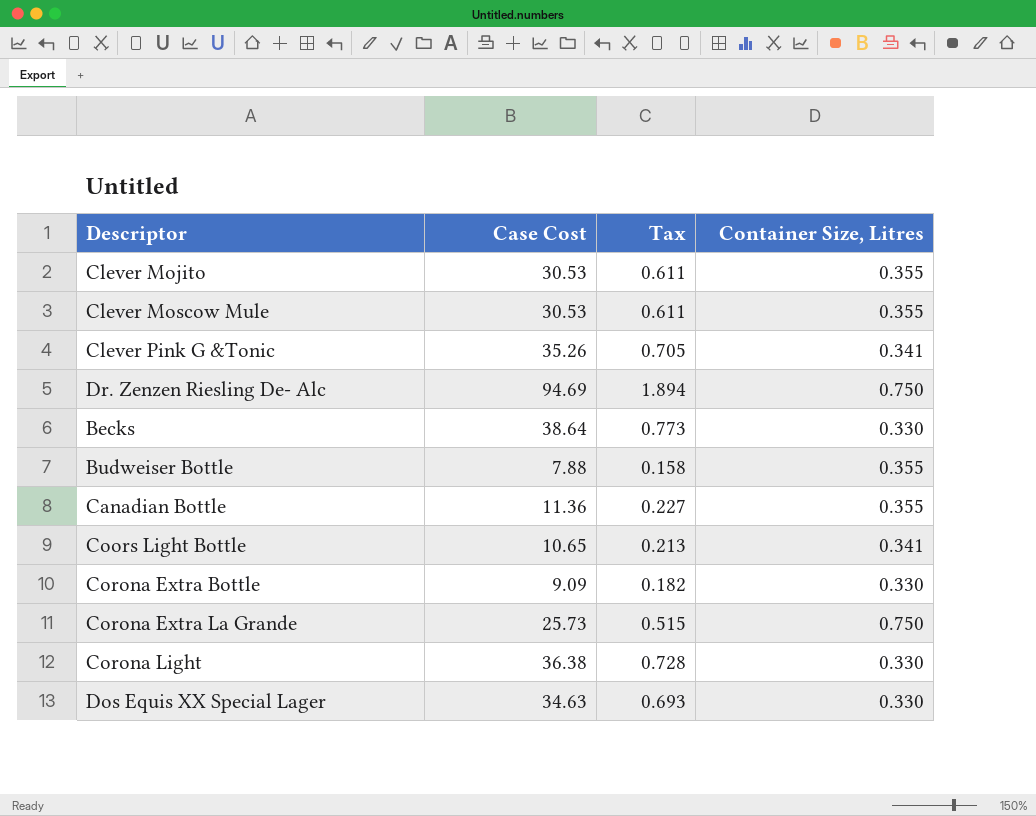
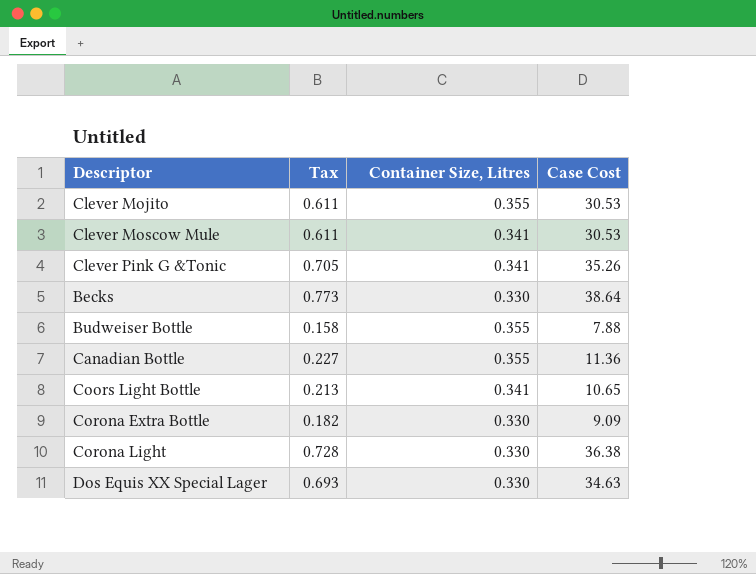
column Case Cost | position: 2 -> 4
row Dr. Zenzen Riesling De- Alc: 94.69 | 1.894 | 0.750 -> none
row Corona Extra La Grande: 25.73 | 0.515 | 0.750 -> none
Clever Moscow Mule | Container Size, Litres: 0.355 -> 0.341

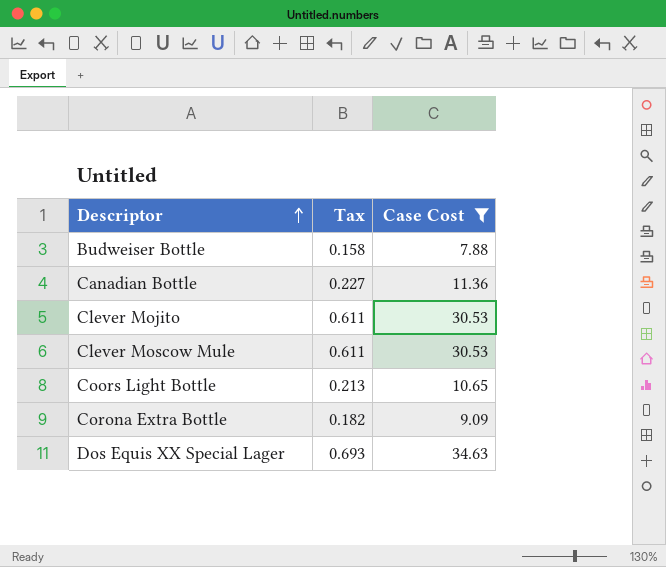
filter: none -> Case Cost <= 34.63
row order: none -> Descriptor ascending
column Container Size, Litres | position: 3 -> none

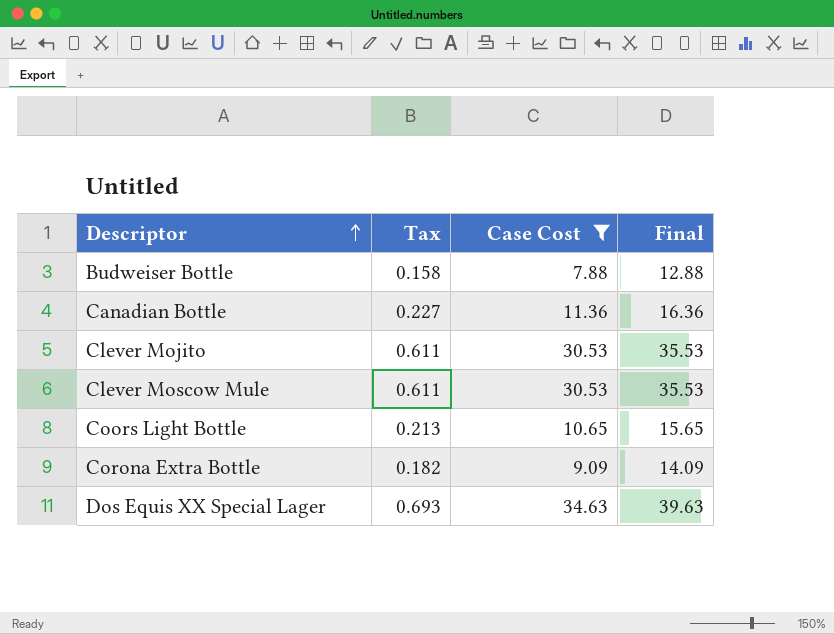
column Final | formula: none -> [Case Cost] + 5

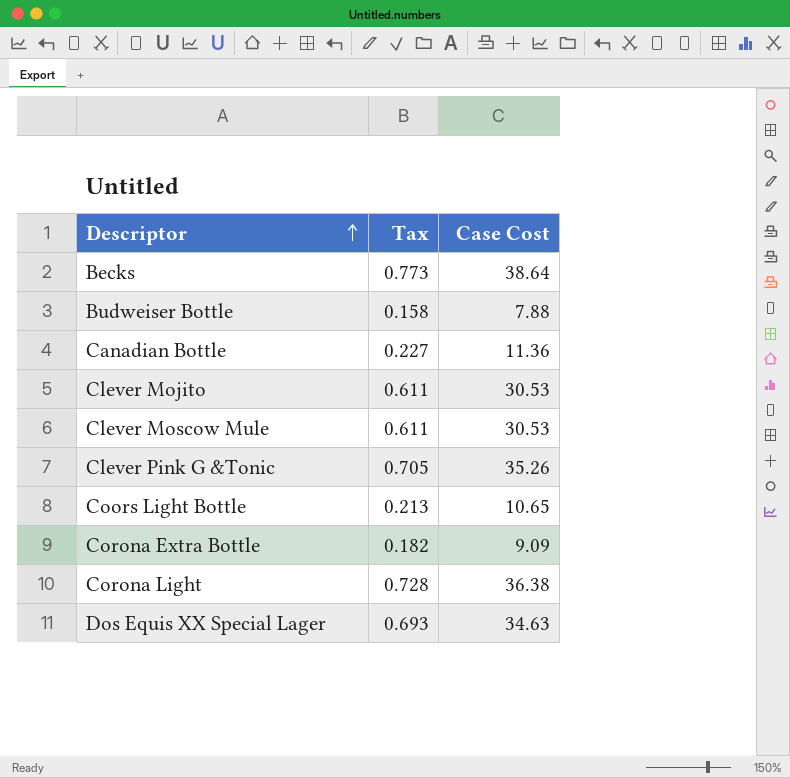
filter: Case Cost <= 34.63 -> none
column Final | formula: [Case Cost] + 5 -> none

